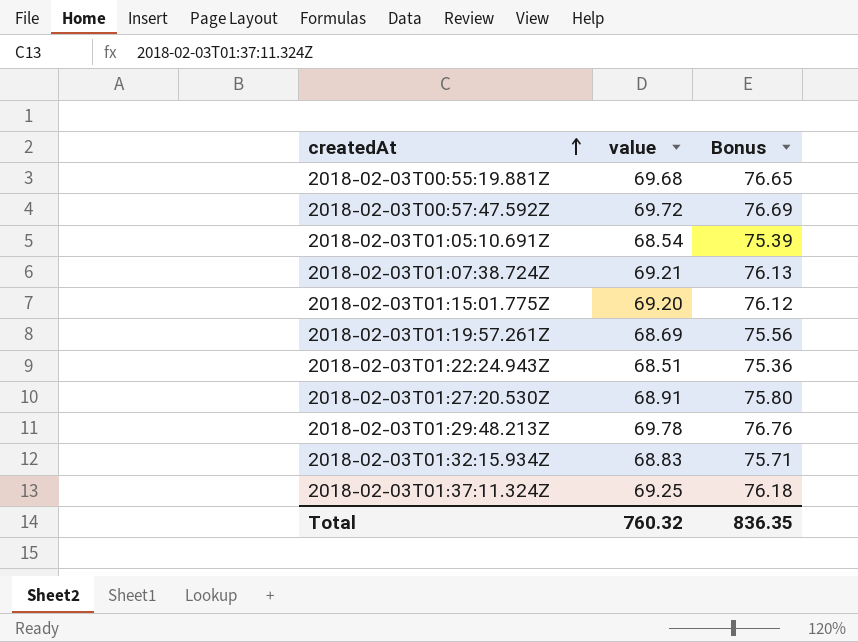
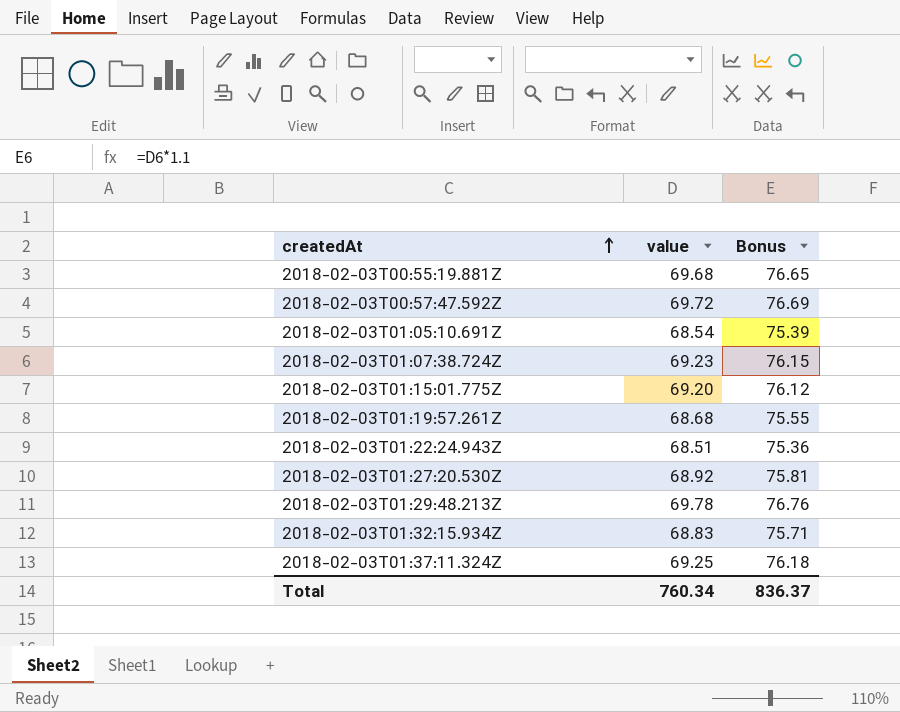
2018-02-03T01:07:38.724Z | value: 69.21 -> 69.23
2018-02-03T01:07:38.724Z | Bonus: 76.13 -> 76.15
2018-02-03T01:19:57.261Z | value: 68.69 -> 68.68
2018-02-03T01:19:57.261Z | Bonus: 75.56 -> 75.55
2018-02-03T01:27:20.530Z | value: 68.91 -> 68.92
2018-02-03T01:27:20.530Z | Bonus: 75.80 -> 75.81
Total | value: 760.32 -> 760.34
Total | Bonus: 836.35 -> 836.37

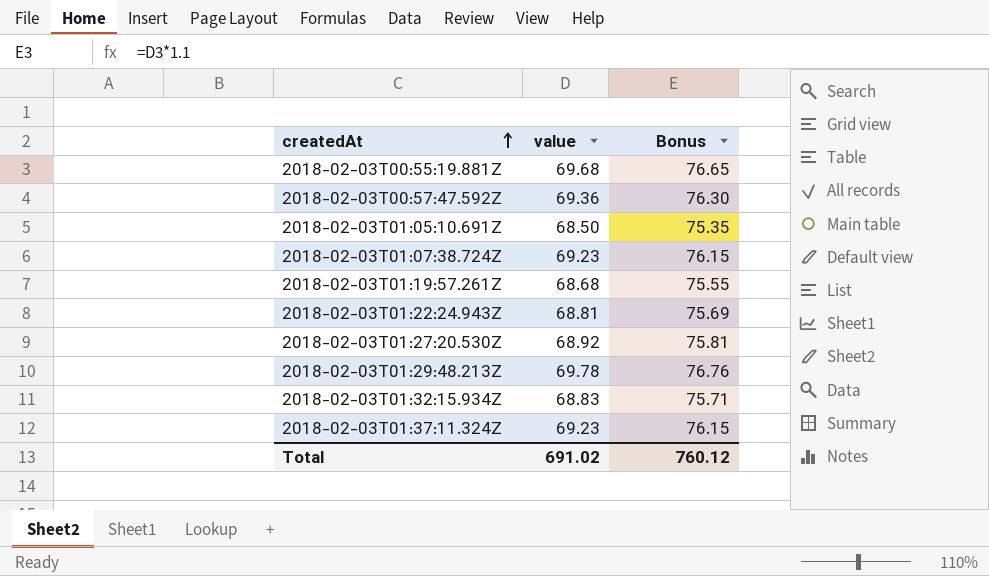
row 2018-02-03T01:15:01.775Z: 69.20 | 76.12 -> none
2018-02-03T00:57:47.592Z | value: 69.72 -> 69.36
2018-02-03T00:57:47.592Z | Bonus: 76.69 -> 76.30
2018-02-03T01:05:10.691Z | value: 68.54 -> 68.50
2018-02-03T01:05:10.691Z | Bonus: 75.39 -> 75.35
2018-02-03T01:22:24.943Z | value: 68.51 -> 68.81
2018-02-03T01:22:24.943Z | Bonus: 75.36 -> 75.69
2018-02-03T01:37:11.324Z | value: 69.25 -> 69.23
2018-02-03T01:37:11.324Z | Bonus: 76.18 -> 76.15
Total | value: 760.34 -> 691.02
Total | Bonus: 836.37 -> 760.12

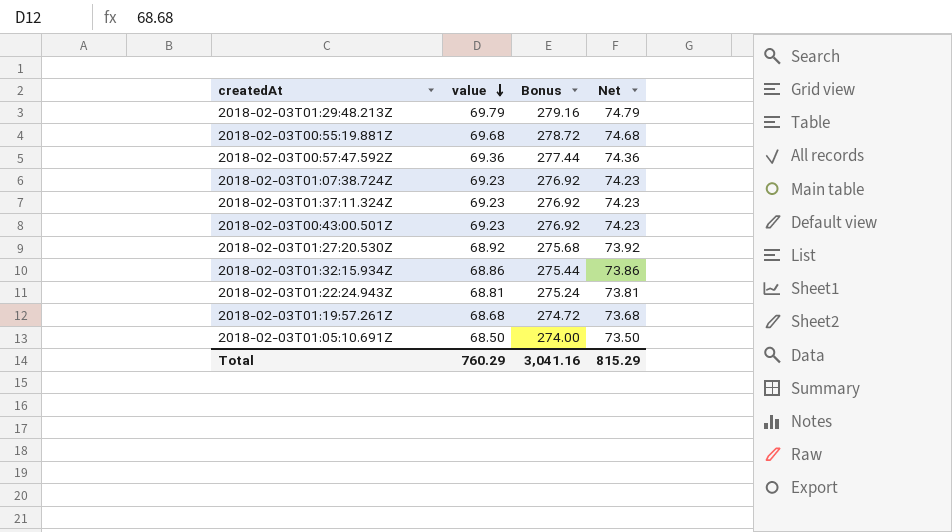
row order: createdAt ascending -> value descending
column Bonus | formula: [value] * 1.1 -> [value] * 4
column Net | formula: none -> [value] + 5
2018-02-03T01:29:48.213Z | value: 69.78 -> 69.79
row 2018-02-03T00:43:00.501Z: none -> 69.23 | 276.92 | 74.23
2018-02-03T01:32:15.934Z | value: 68.83 -> 68.86
Total | value: 691.02 -> 760.29
Total | Bonus: 760.12 -> 3,041.16

